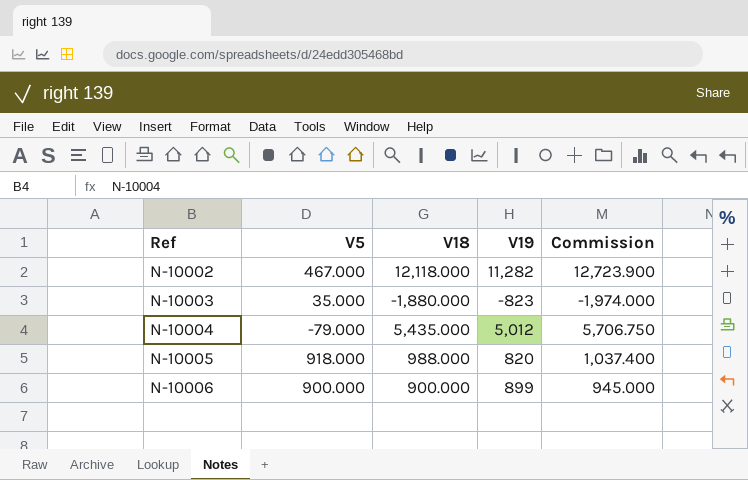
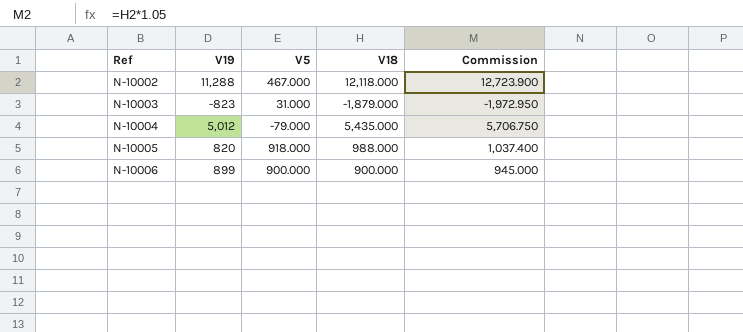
column V19 | position: 4 -> 2
N-10002 | V19: 11,282 -> 11,288
N-10003 | V5: 35.000 -> 31.000
N-10003 | V18: -1,880.000 -> -1,879.000
N-10003 | Commission: -1,974.000 -> -1,972.950

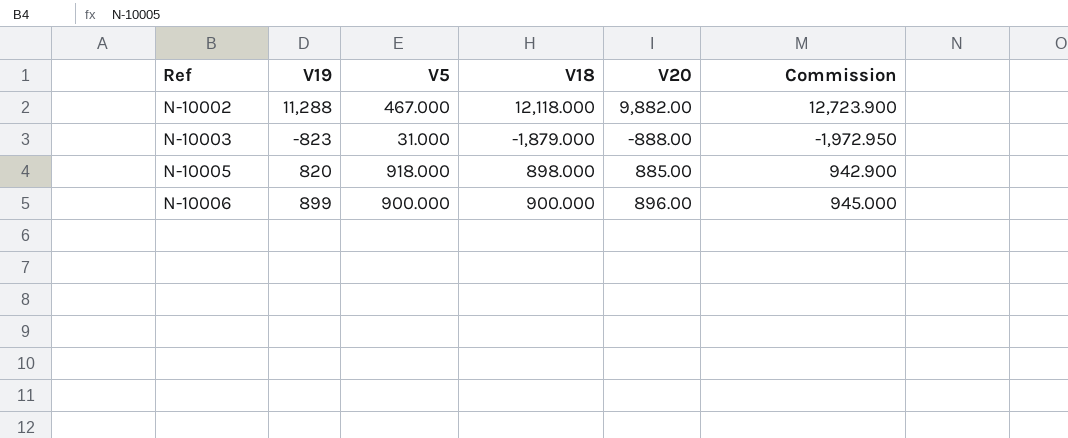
column V20 | position: none -> 5
row N-10004: 5,012 | -79.000 | 5,435.000 | 5,706.750 -> none
N-10005 | V18: 988.000 -> 898.000
N-10005 | Commission: 1,037.400 -> 942.900

